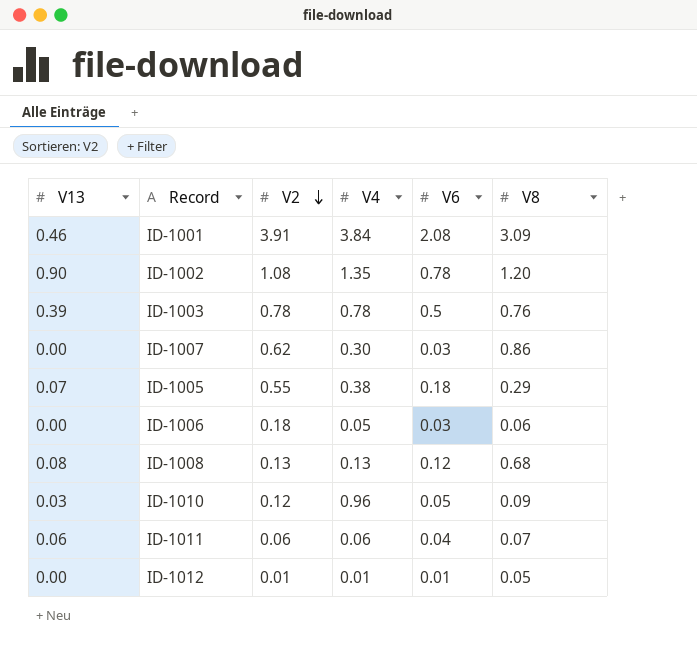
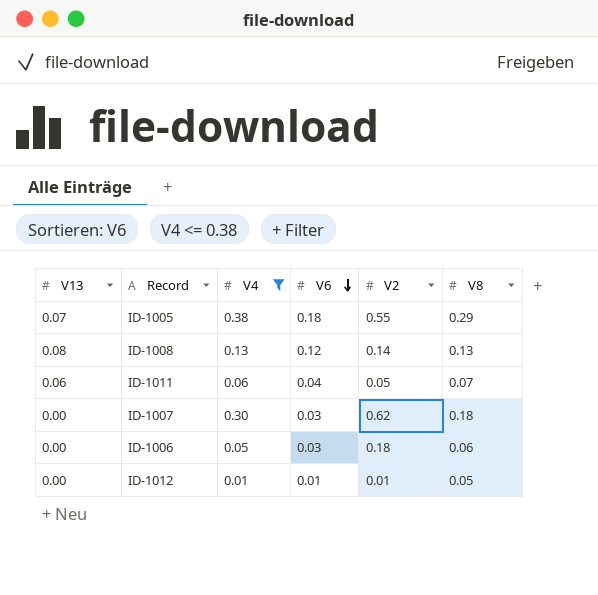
filter: none -> V4 <= 0.38
row order: V2 descending -> V6 descending
column V2 | position: 3 -> 5
ID-1008 | V2: 0.13 -> 0.14
ID-1008 | V8: 0.68 -> 0.13
ID-1011 | V2: 0.06 -> 0.05
ID-1007 | V8: 0.86 -> 0.18

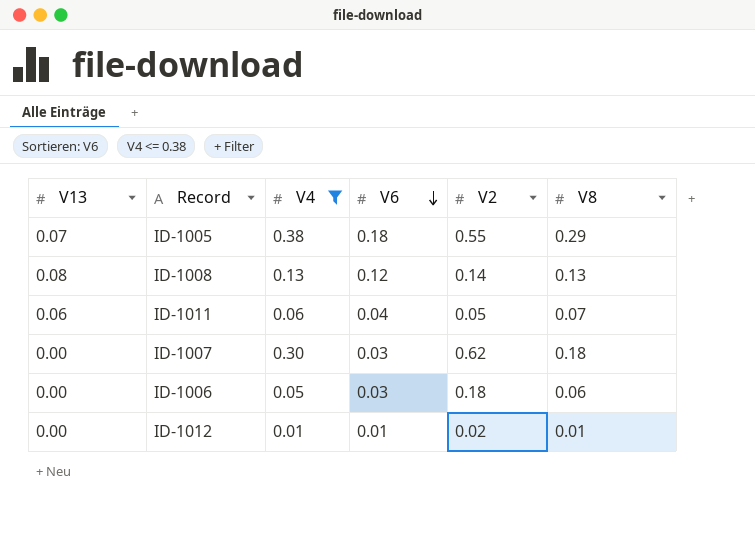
ID-1012 | V2: 0.01 -> 0.02
ID-1012 | V8: 0.05 -> 0.01

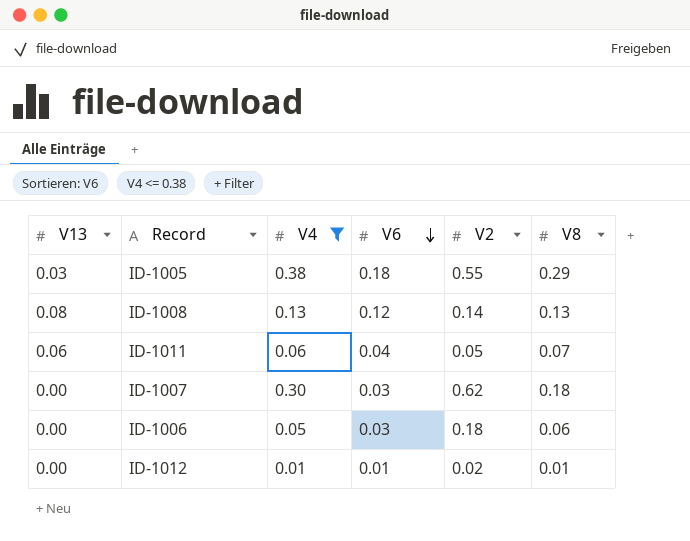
ID-1005 | V13: 0.07 -> 0.03

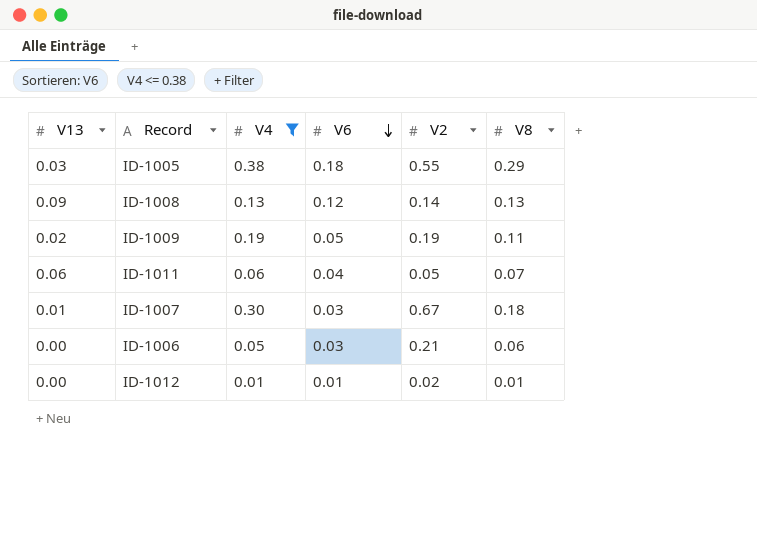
ID-1008 | V13: 0.08 -> 0.09
row ID-1009: none -> 0.02 | 0.19 | 0.05 | 0.19 | 0.11
ID-1007 | V13: 0.00 -> 0.01
ID-1007 | V2: 0.62 -> 0.67
ID-1006 | V2: 0.18 -> 0.21

